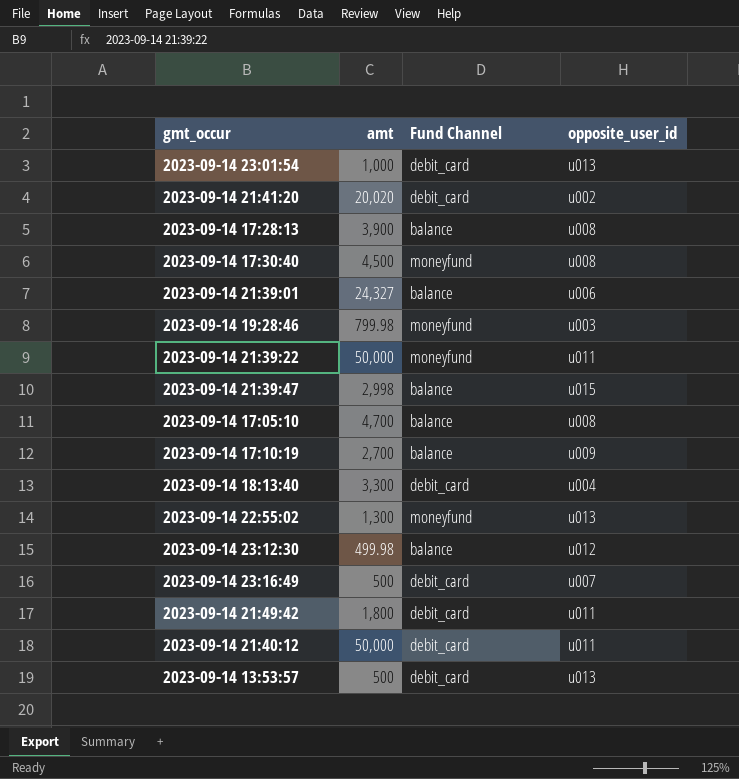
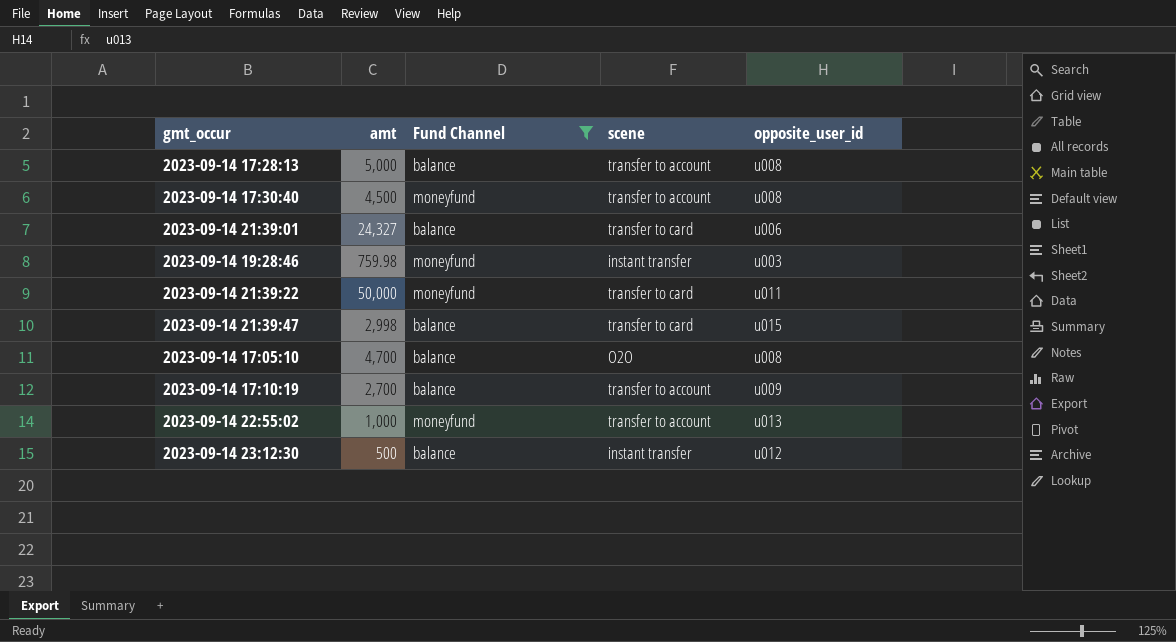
filter: none -> Fund Channel != debit_card
column scene | position: none -> 4
2023-09-14 17:28:13 | amt: 3,900 -> 5,000
2023-09-14 19:28:46 | amt: 799.98 -> 759.98
2023-09-14 22:55:02 | amt: 1,300 -> 1,000
2023-09-14 23:12:30 | amt: 499.98 -> 500

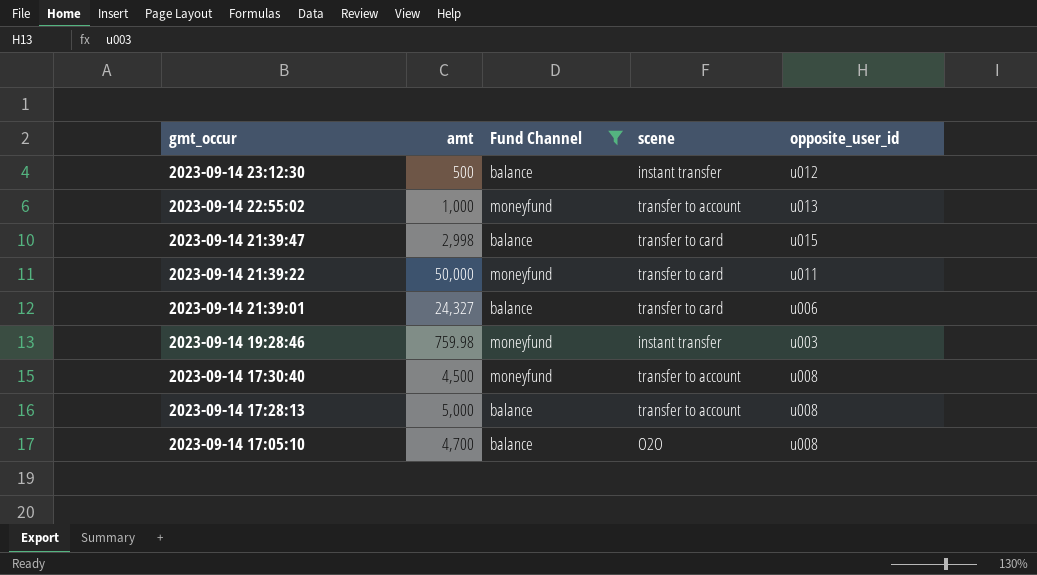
row order: none -> gmt_occur descending
row 2023-09-14 17:10:19: 2,700 | balance | transfer to account | u009 -> none

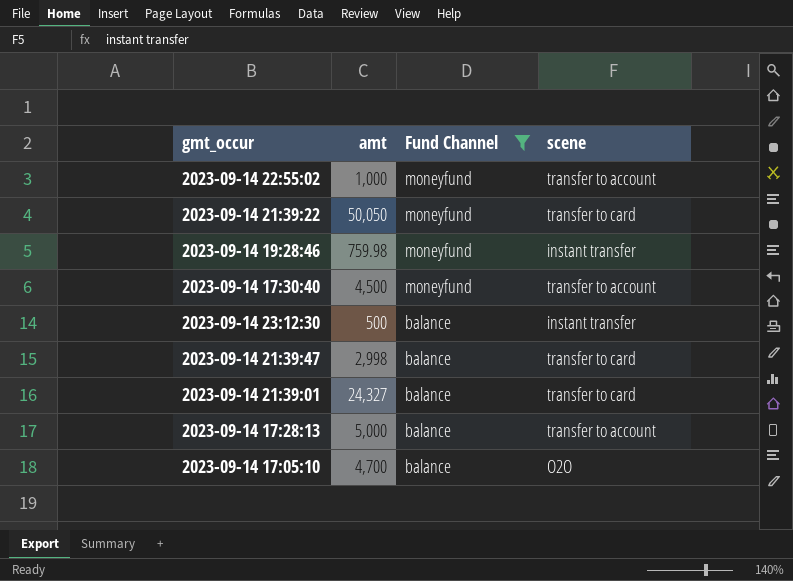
row order: gmt_occur descending -> Fund Channel descending
column opposite_user_id | position: 5 -> none
2023-09-14 21:39:22 | amt: 50,000 -> 50,050

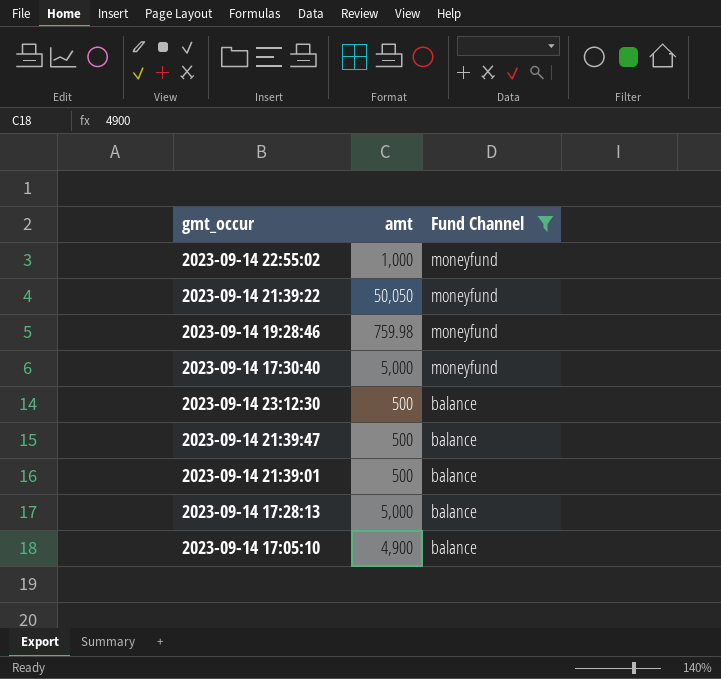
column scene | position: 4 -> none
2023-09-14 17:30:40 | amt: 4,500 -> 5,000
2023-09-14 21:39:47 | amt: 2,998 -> 500
2023-09-14 21:39:01 | amt: 24,327 -> 500
2023-09-14 17:05:10 | amt: 4,700 -> 4,900

